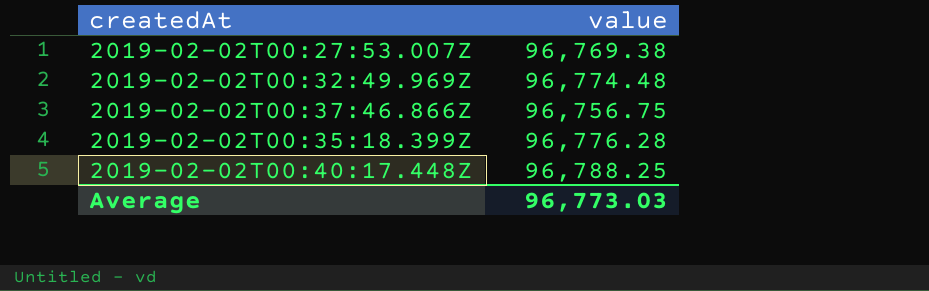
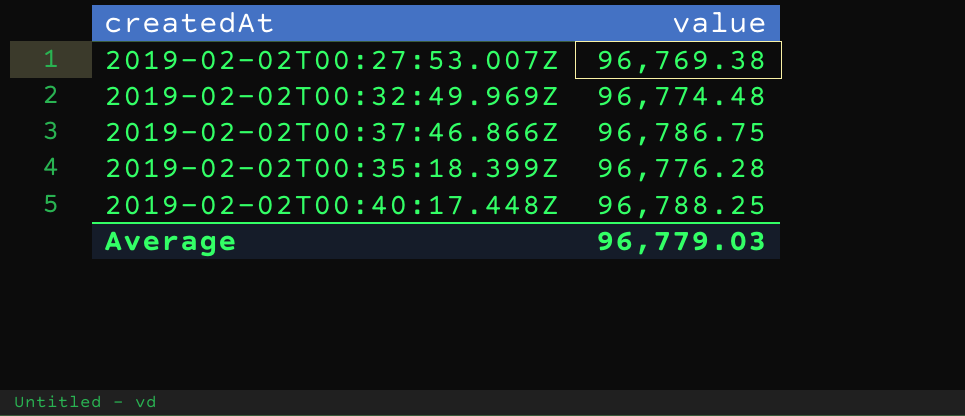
2019-02-02T00:37:46.866Z | value: 96,756.75 -> 96,786.75
Average | value: 96,773.03 -> 96,779.03

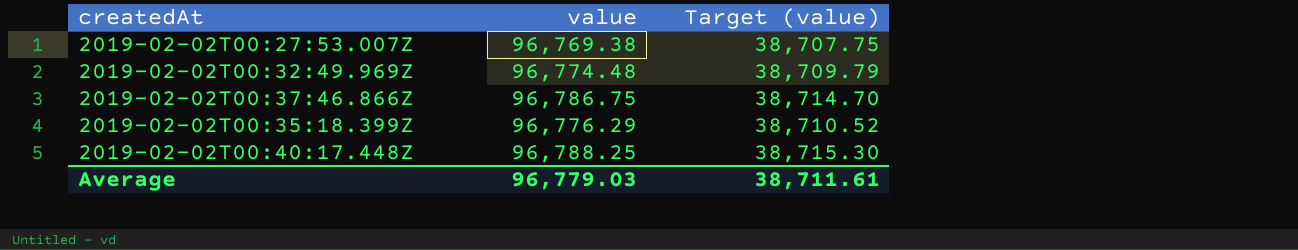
column Target (value) | formula: none -> [value] * 0.4
2019-02-02T00:35:18.399Z | value: 96,776.28 -> 96,776.29

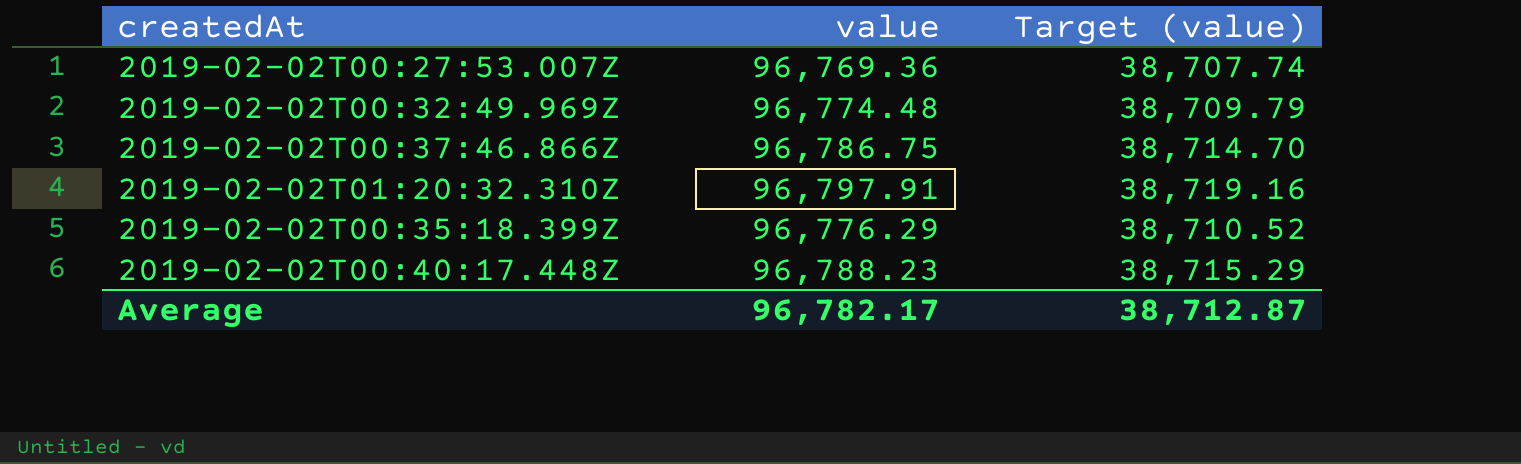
2019-02-02T00:27:53.007Z | value: 96,769.38 -> 96,769.36
2019-02-02T00:27:53.007Z | Target (value): 38,707.75 -> 38,707.74
row 2019-02-02T01:20:32.310Z: none -> 96,797.91 | 38,719.16
2019-02-02T00:40:17.448Z | value: 96,788.25 -> 96,788.23
2019-02-02T00:40:17.448Z | Target (value): 38,715.30 -> 38,715.29
Average | value: 96,779.03 -> 96,782.17
Average | Target (value): 38,711.61 -> 38,712.87

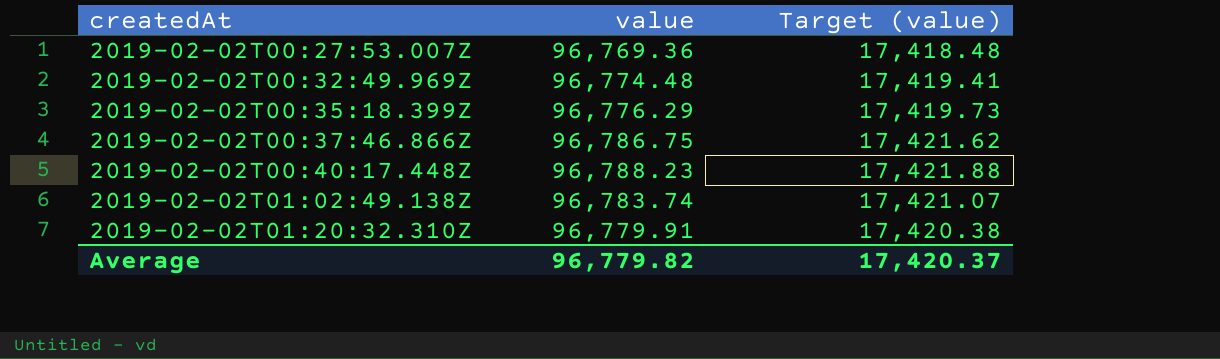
row order: none -> createdAt ascending
column Target (value) | formula: [value] * 0.4 -> [value] * 0.18
row 2019-02-02T01:02:49.138Z: none -> 96,783.74 | 17,421.07
2019-02-02T01:20:32.310Z | value: 96,797.91 -> 96,779.91
Average | value: 96,782.17 -> 96,779.82
Average | Target (value): 38,712.87 -> 17,420.37

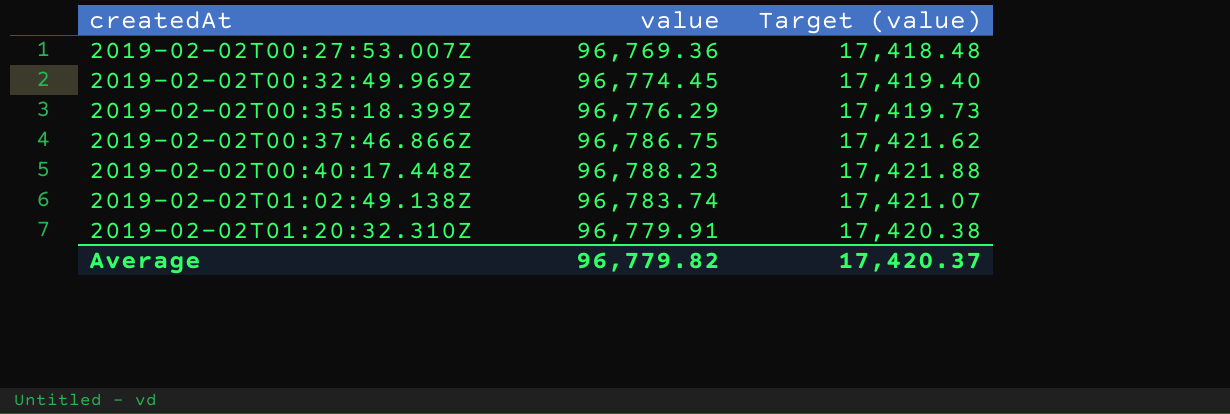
2019-02-02T00:32:49.969Z | value: 96,774.48 -> 96,774.45
2019-02-02T00:32:49.969Z | Target (value): 17,419.41 -> 17,419.40

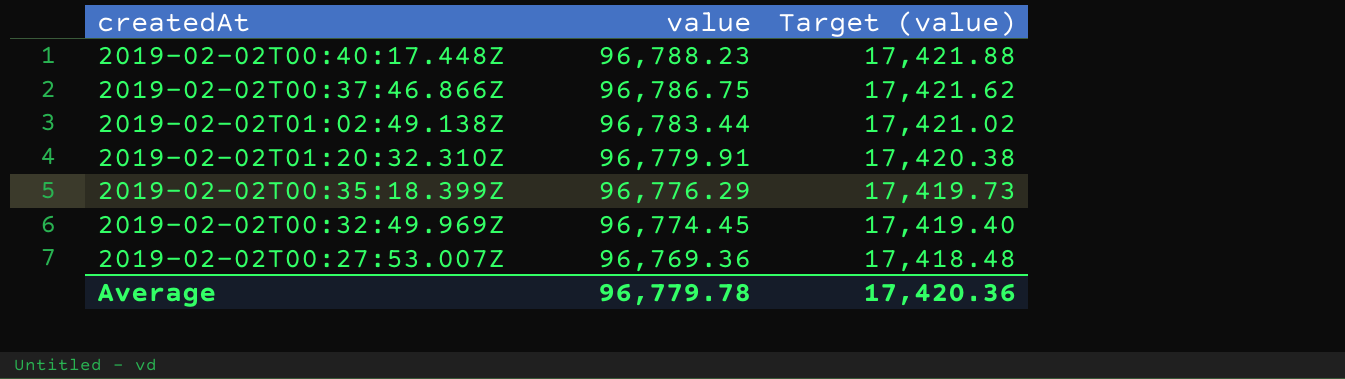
row order: createdAt ascending -> value descending
2019-02-02T01:02:49.138Z | value: 96,783.74 -> 96,783.44
2019-02-02T01:02:49.138Z | Target (value): 17,421.07 -> 17,421.02
Average | value: 96,779.82 -> 96,779.78
Average | Target (value): 17,420.37 -> 17,420.36

